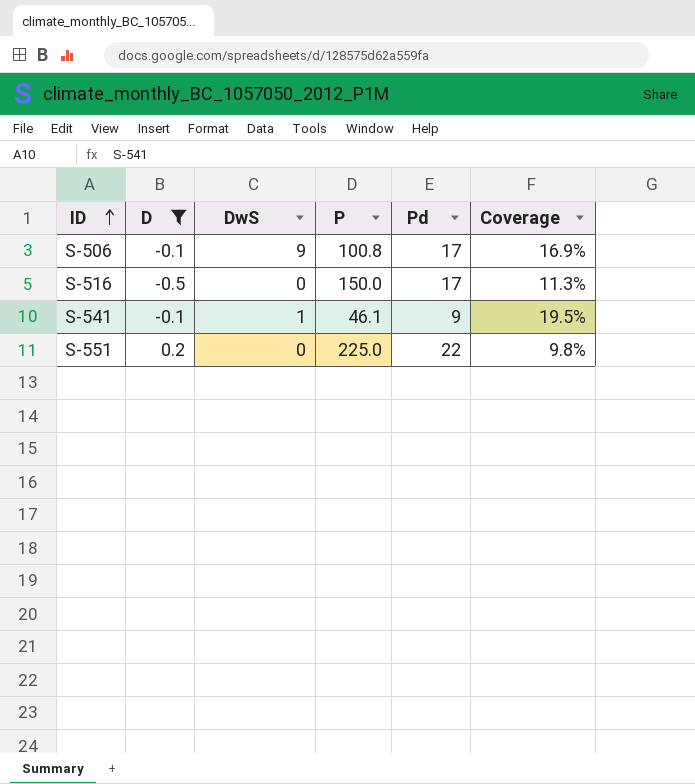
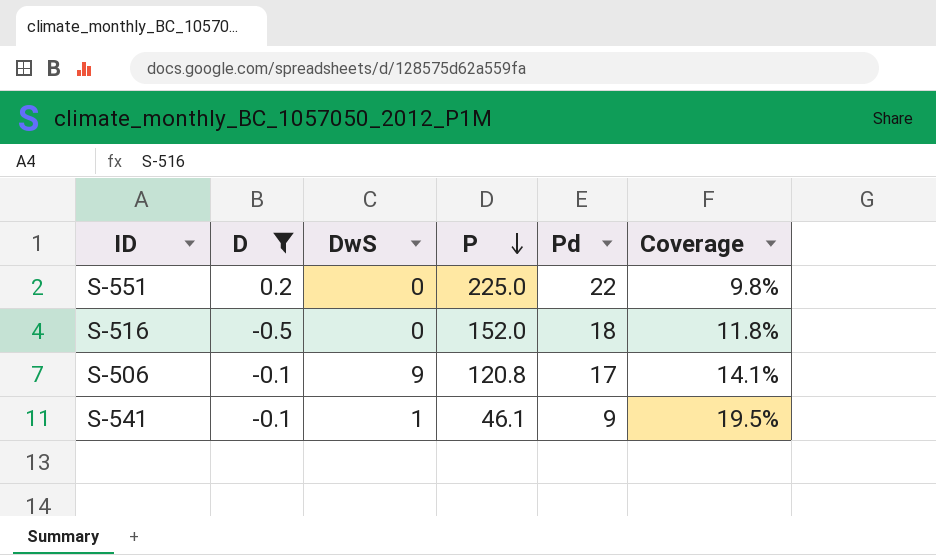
row order: ID ascending -> P descending
S-516 | P: 150.0 -> 152.0
S-516 | Pd: 17 -> 18
S-516 | Coverage: 11.3% -> 11.8%
S-506 | P: 100.8 -> 120.8
S-506 | Coverage: 16.9% -> 14.1%

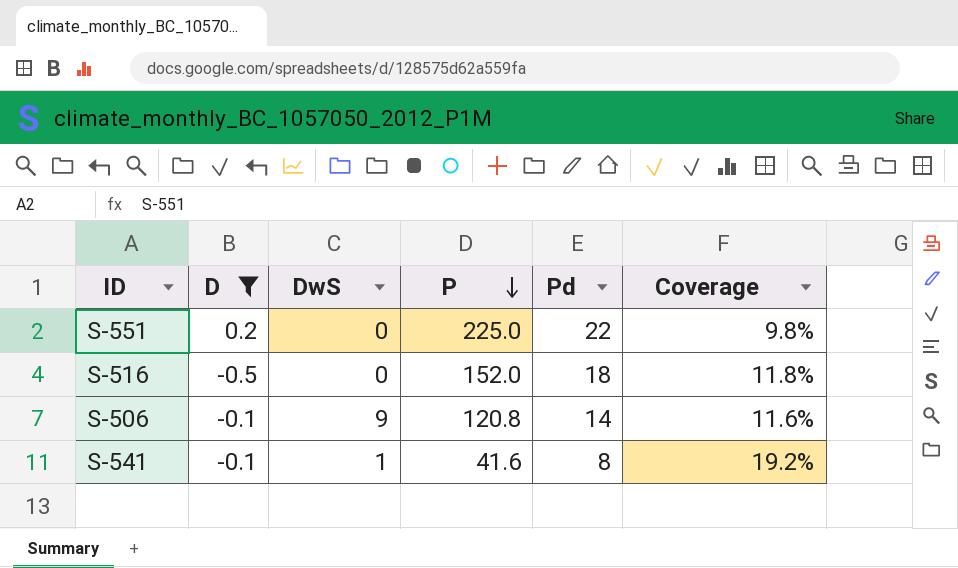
S-506 | Pd: 17 -> 14
S-506 | Coverage: 14.1% -> 11.6%
S-541 | P: 46.1 -> 41.6
S-541 | Pd: 9 -> 8
S-541 | Coverage: 19.5% -> 19.2%

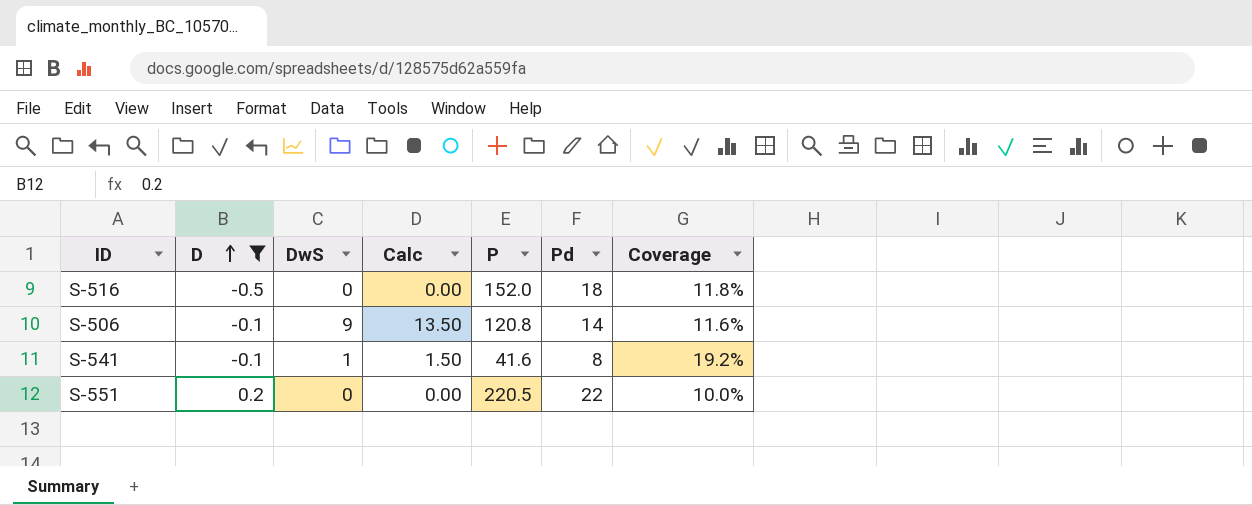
row order: P descending -> D ascending
column Calc | formula: none -> [DwS] * 1.5
S-551 | P: 225.0 -> 220.5
S-551 | Coverage: 9.8% -> 10.0%

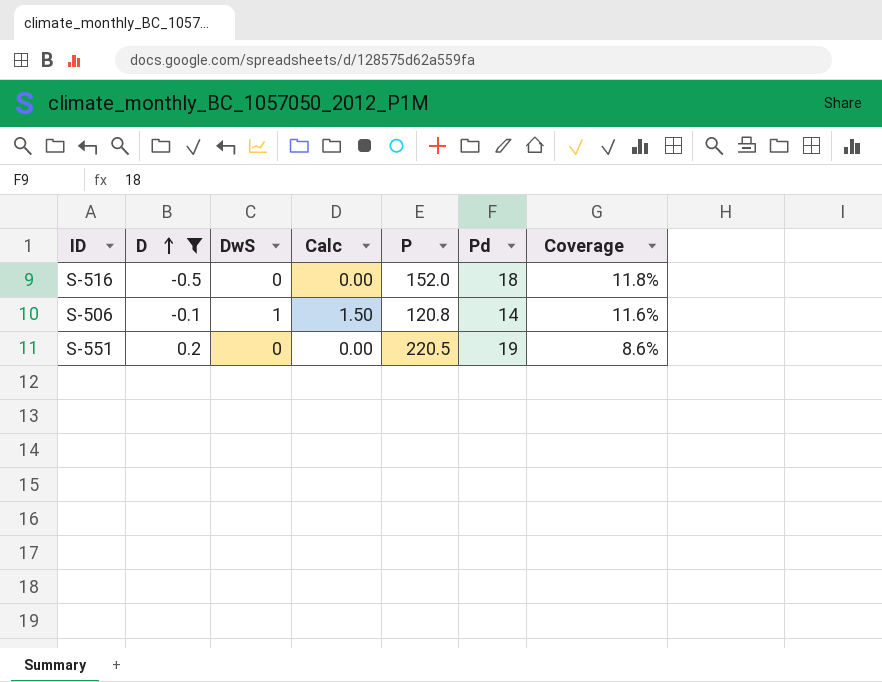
row S-541: -0.1 | 1 | 1.50 | 41.6 | 8 | 19.2% -> none
S-506 | DwS: 9 -> 1
S-506 | Calc: 13.50 -> 1.50
S-551 | Pd: 22 -> 19
S-551 | Coverage: 10.0% -> 8.6%

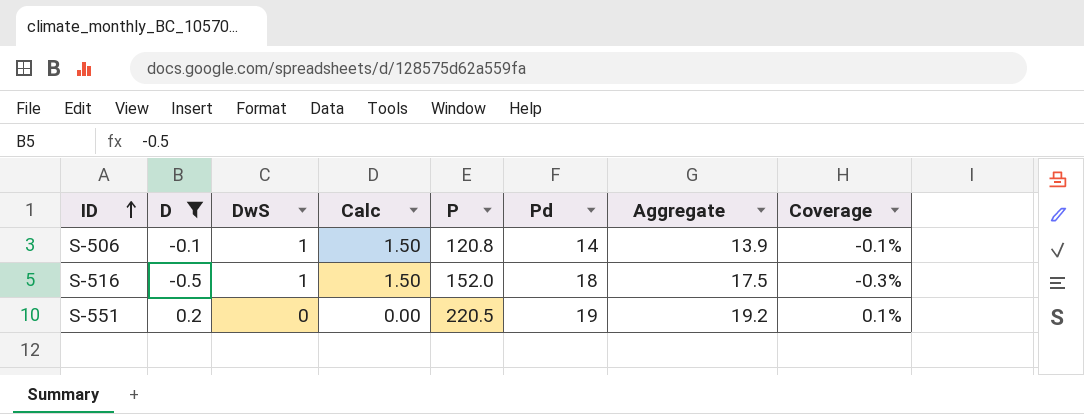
row order: D ascending -> ID ascending
column Aggregate | formula: none -> [D] + [Pd]
column Coverage | formula: [Pd] / [P] -> [D] / [P]
S-516 | DwS: 0 -> 1
S-516 | Calc: 0.00 -> 1.50

